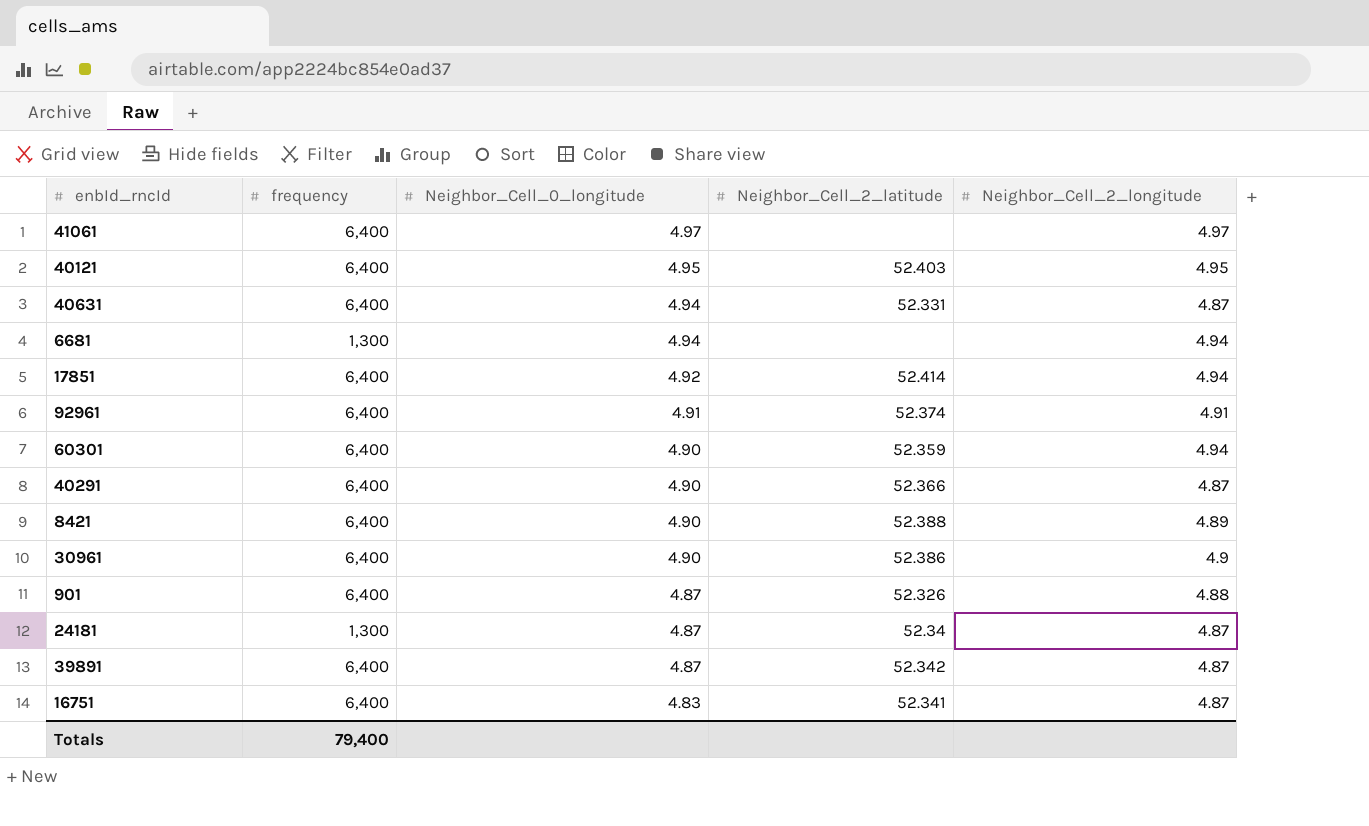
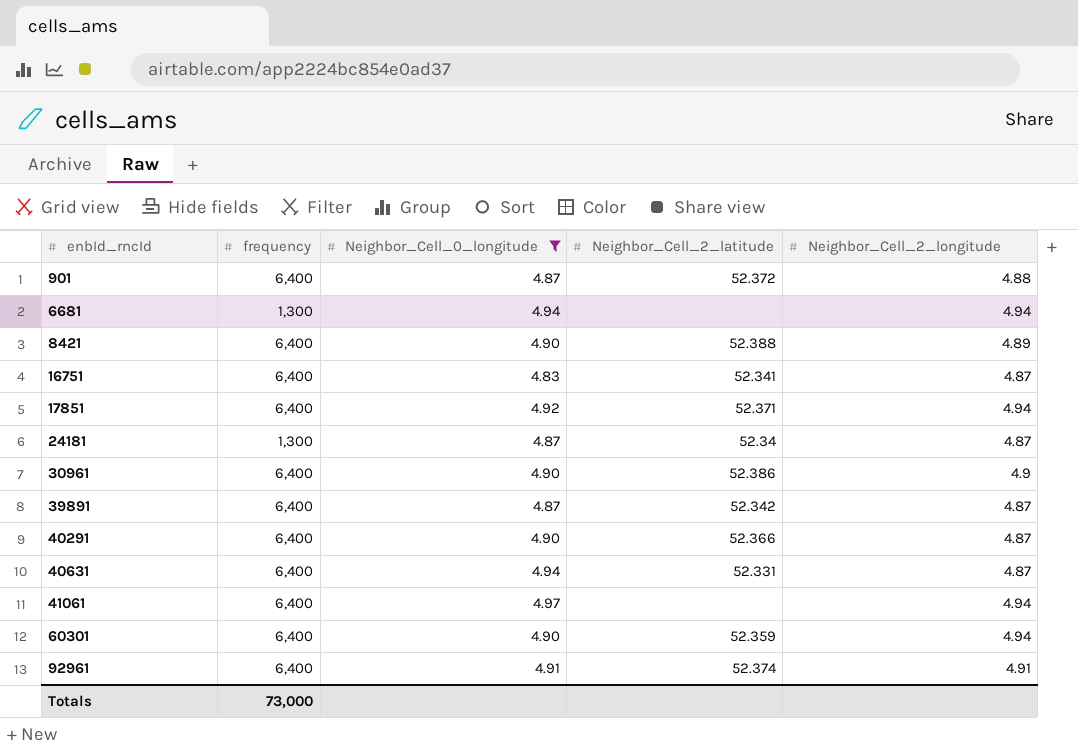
filter: none -> Neighbor_Cell_0_longitude != 4.95
row order: Neighbor_Cell_0_longitude descending -> enbId_rncId ascending
901 | Neighbor_Cell_2_latitude: 52.326 -> 52.372
17851 | Neighbor_Cell_2_latitude: 52.414 -> 52.371
41061 | Neighbor_Cell_2_longitude: 4.97 -> 4.94
Totals | frequency: 79,400 -> 73,000

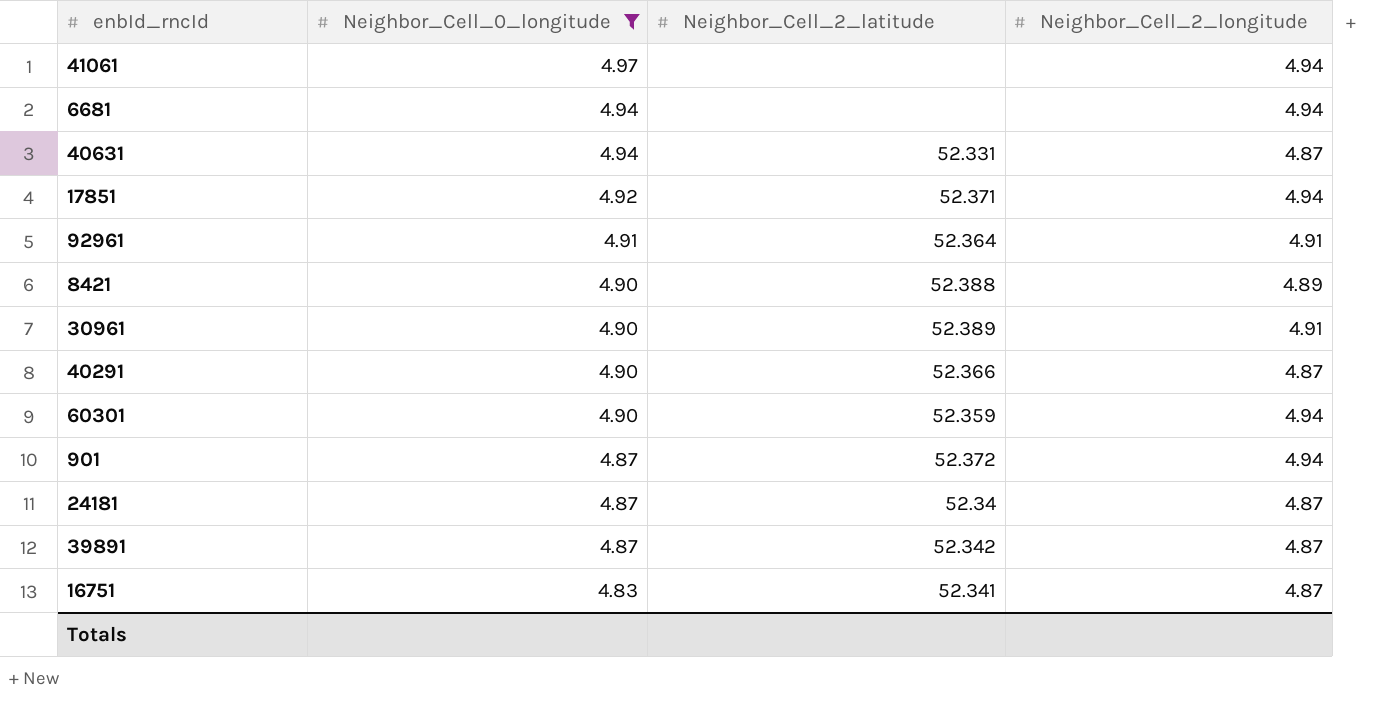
row order: enbId_rncId ascending -> Neighbor_Cell_0_longitude descending
column frequency | position: 2 -> none
92961 | Neighbor_Cell_2_latitude: 52.374 -> 52.364
30961 | Neighbor_Cell_2_latitude: 52.386 -> 52.389
30961 | Neighbor_Cell_2_longitude: 4.9 -> 4.91
901 | Neighbor_Cell_2_longitude: 4.88 -> 4.94

